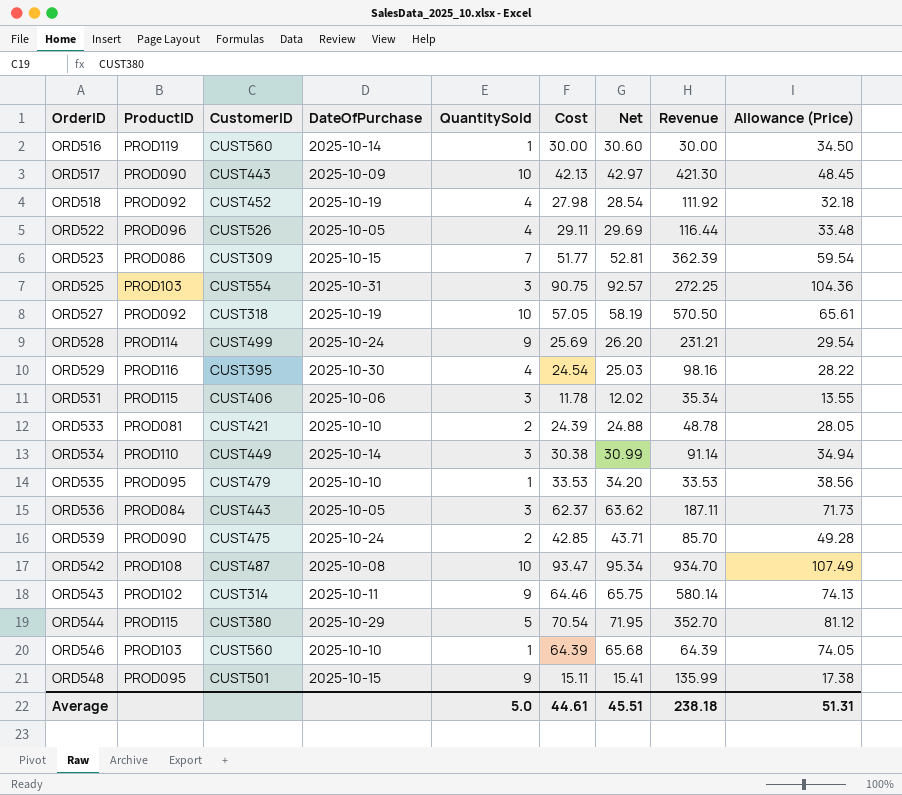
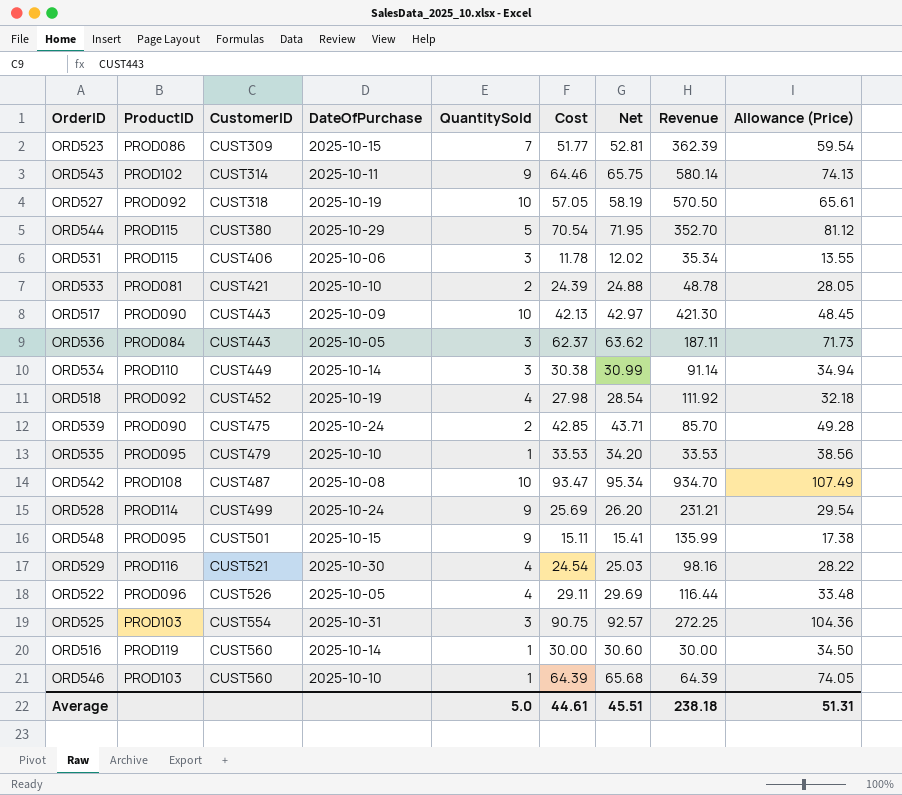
row order: OrderID ascending -> CustomerID ascending
ORD529 | CustomerID: CUST395 -> CUST521

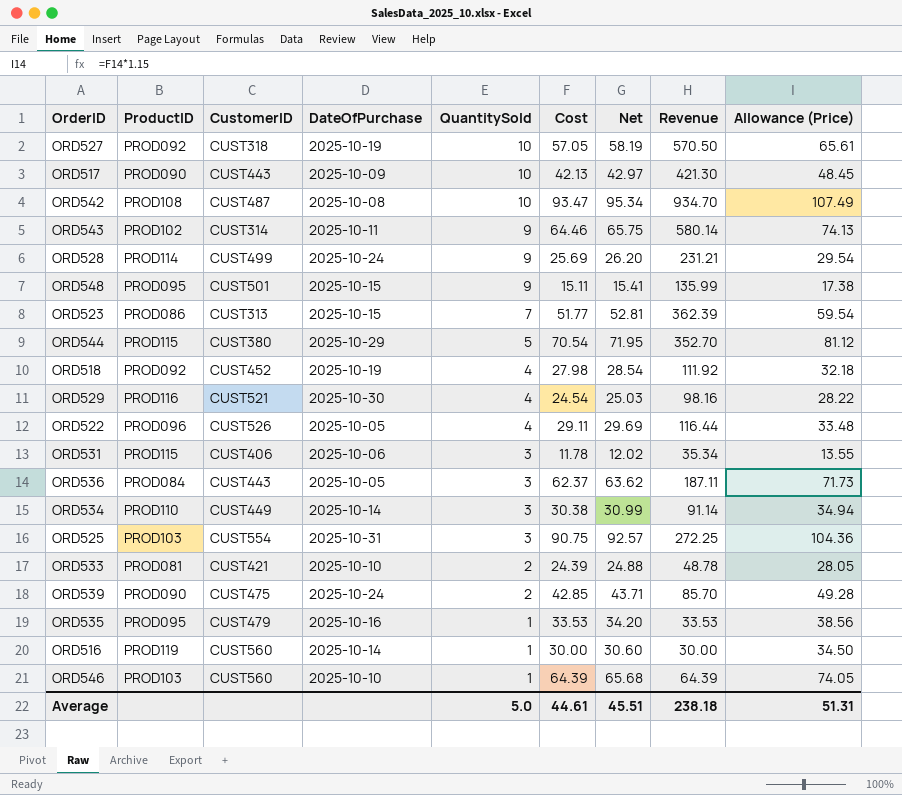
row order: CustomerID ascending -> QuantitySold descending
ORD523 | CustomerID: CUST309 -> CUST313
ORD535 | DateOfPurchase: 2025-10-10 -> 2025-10-16

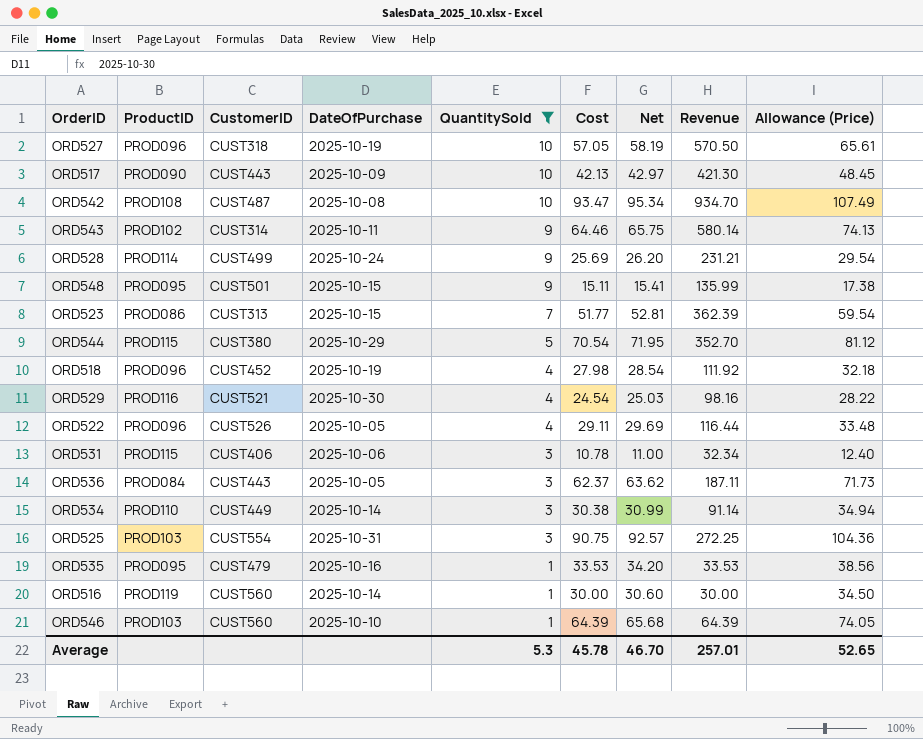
filter: none -> QuantitySold != 2
ORD527 | ProductID: PROD092 -> PROD096
ORD518 | ProductID: PROD092 -> PROD096
ORD531 | Cost: 11.78 -> 10.78
ORD531 | Net: 12.02 -> 11.00
ORD531 | Revenue: 35.34 -> 32.34
ORD531 | Allowance (Price): 13.55 -> 12.40
Average | QuantitySold: 5.0 -> 5.3
Average | Cost: 44.61 -> 45.78
Average | Net: 45.51 -> 46.70
Average | Revenue: 238.18 -> 257.01
Average | Allowance (Price): 51.31 -> 52.65

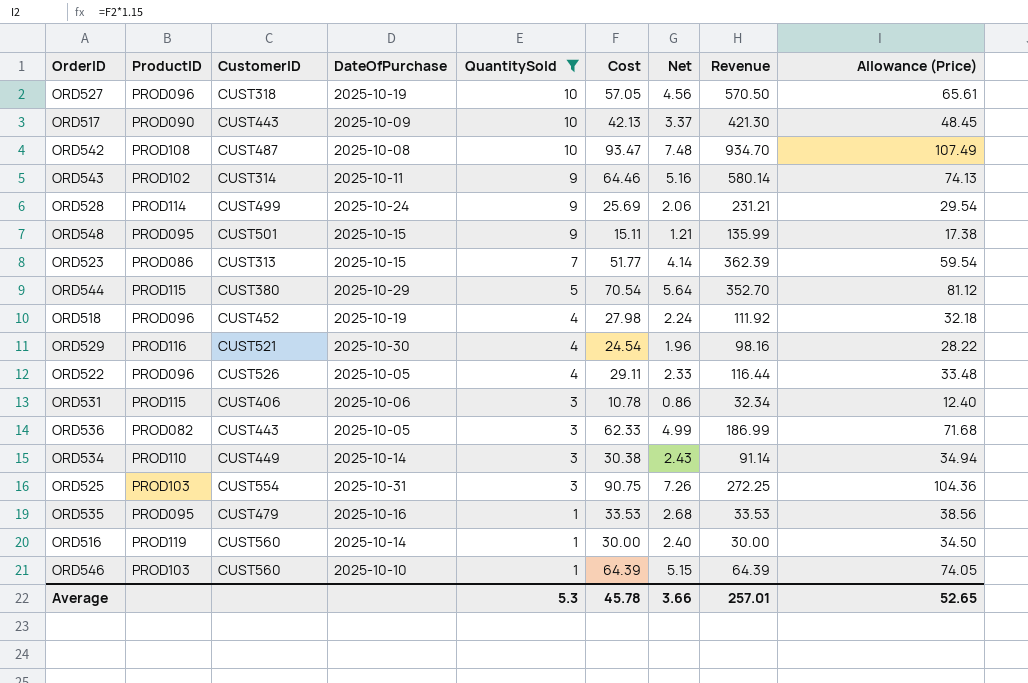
column Net | formula: [Cost] * 1.02 -> [Cost] * 0.08
ORD536 | ProductID: PROD084 -> PROD082
ORD536 | Cost: 62.37 -> 62.33
ORD536 | Revenue: 187.11 -> 186.99
ORD536 | Allowance (Price): 71.73 -> 71.68
Average | Net: 46.70 -> 3.66

